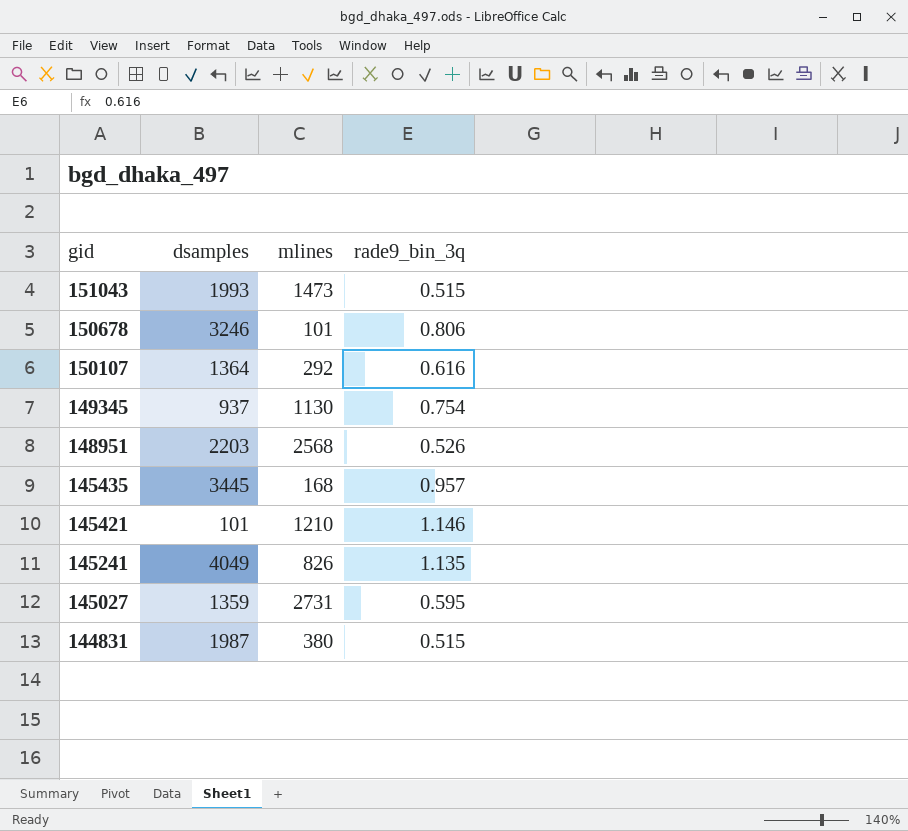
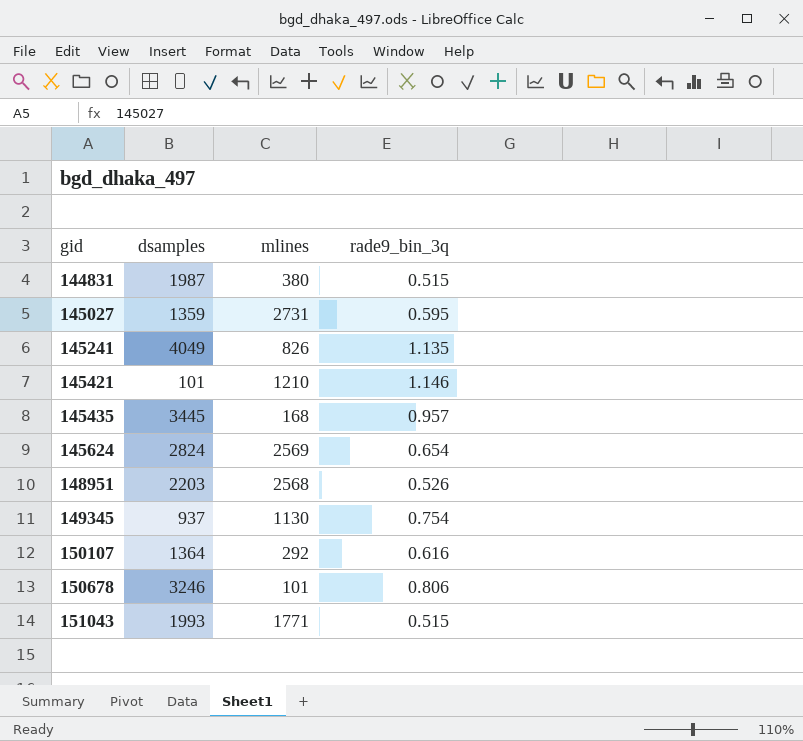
row order: gid descending -> gid ascending
row 145624: none -> 2824 | 2569 | 0.654
151043 | mlines: 1473 -> 1771

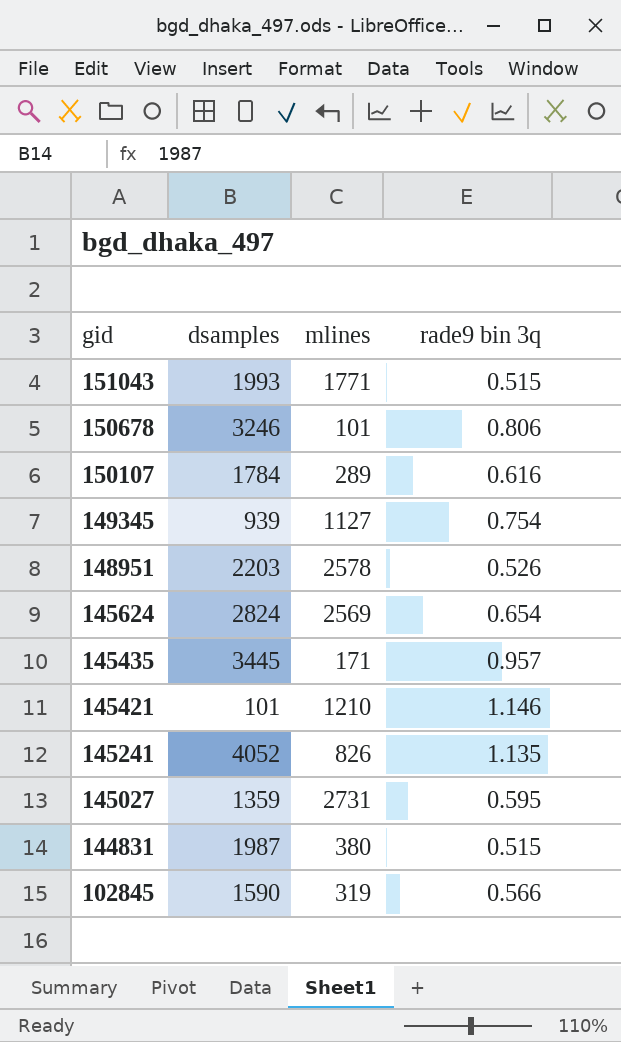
row order: gid ascending -> gid descending
column name: rade9_bin_3q -> rade9 bin 3q
150107 | dsamples: 1364 -> 1784
150107 | mlines: 292 -> 289
149345 | dsamples: 937 -> 939
149345 | mlines: 1130 -> 1127
148951 | mlines: 2568 -> 2578
145435 | mlines: 168 -> 171
145241 | dsamples: 4049 -> 4052
row 102845: none -> 1590 | 319 | 0.566

